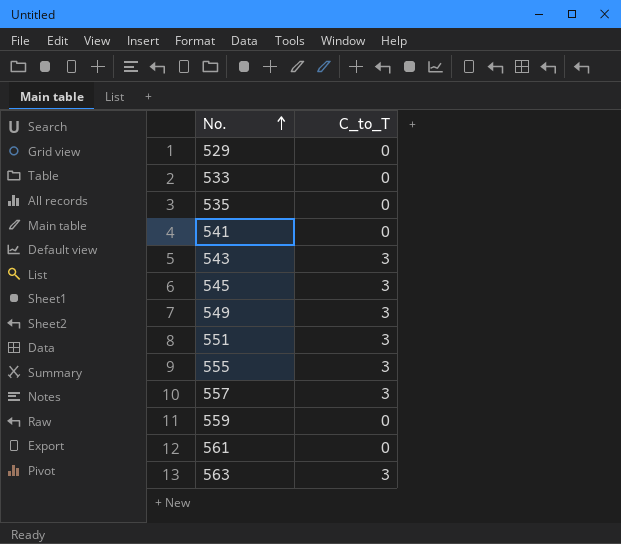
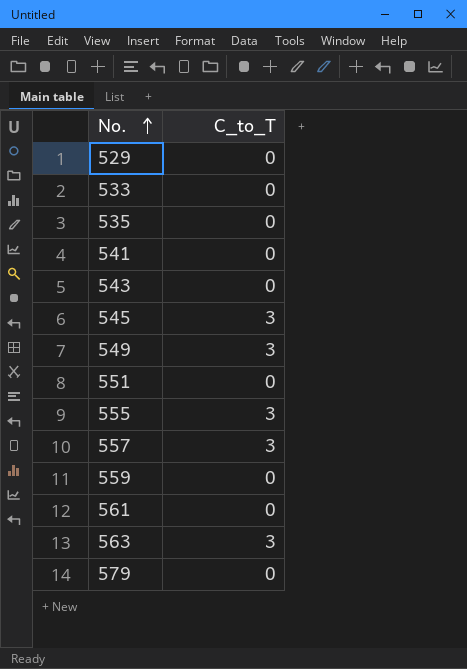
543 | C_to_T: 3 -> 0
551 | C_to_T: 3 -> 0
row 579: none -> 0

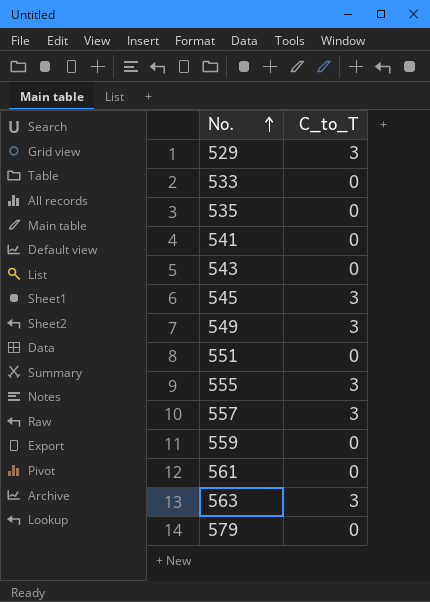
529 | C_to_T: 0 -> 3

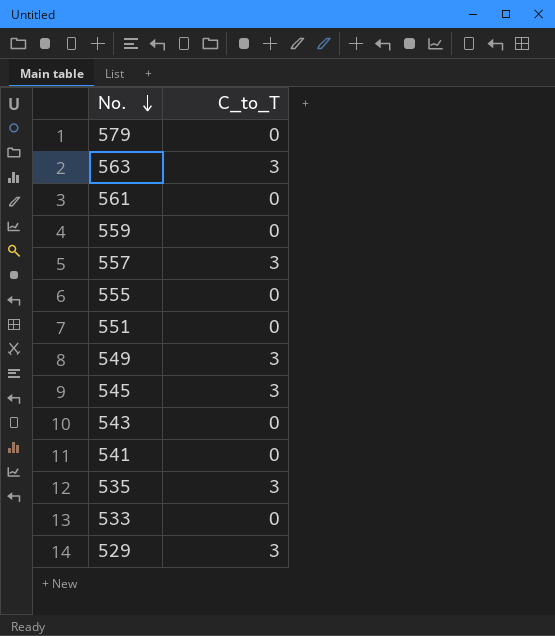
row order: No. ascending -> No. descending
555 | C_to_T: 3 -> 0
535 | C_to_T: 0 -> 3

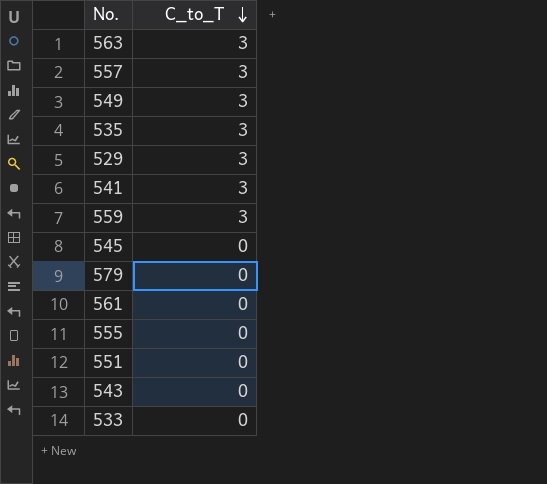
row order: No. descending -> C_to_T descending
541 | C_to_T: 0 -> 3
559 | C_to_T: 0 -> 3
545 | C_to_T: 3 -> 0

